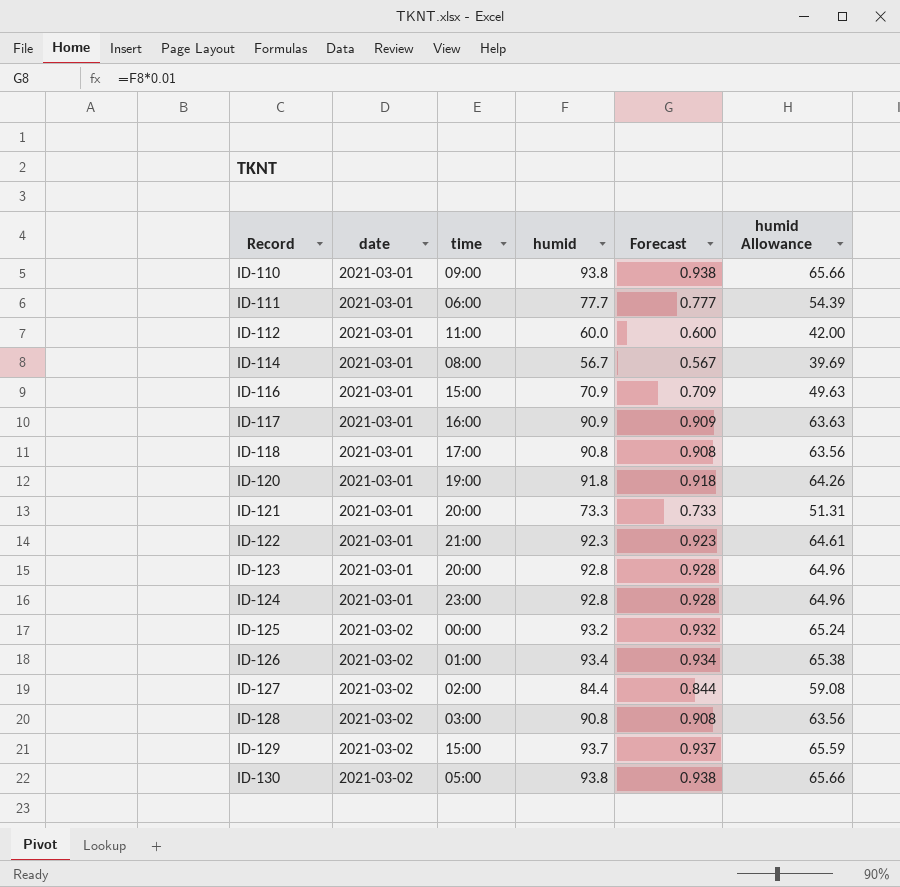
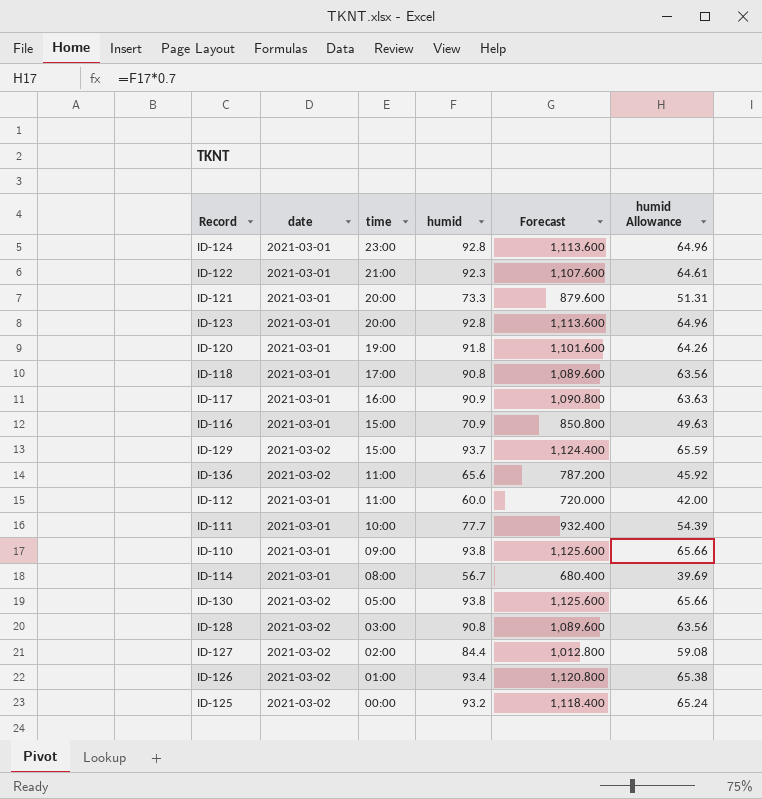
row order: Record ascending -> time descending
column Forecast | formula: [humid] * 0.01 -> [humid] * 12
row ID-136: none -> 2021-03-02 | 11:00 | 65.6 | 787.200 | 45.92
ID-111 | time: 06:00 -> 10:00

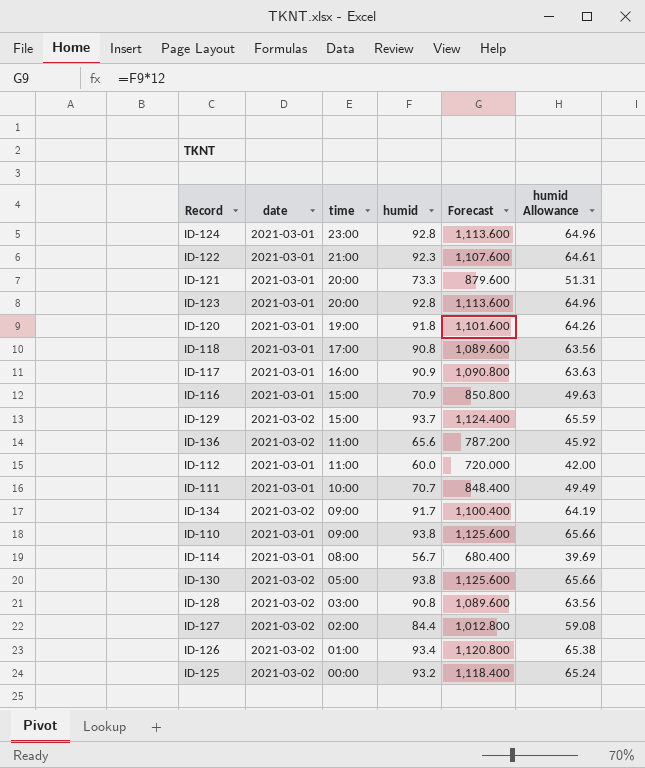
ID-111 | humid: 77.7 -> 70.7
ID-111 | Forecast: 932.400 -> 848.400
ID-111 | humid Allowance: 54.39 -> 49.49
row ID-134: none -> 2021-03-02 | 09:00 | 91.7 | 1,100.400 | 64.19

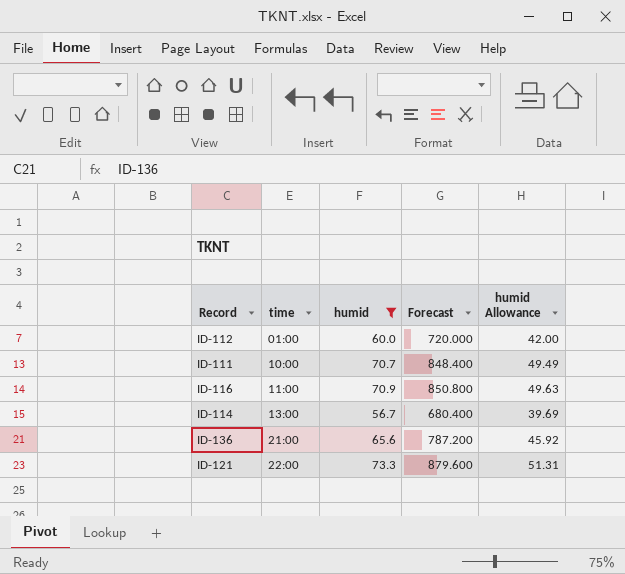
filter: none -> humid <= 73.3
row order: time descending -> time ascending
column date | position: 2 -> none
ID-112 | time: 11:00 -> 01:00
ID-116 | time: 15:00 -> 11:00
ID-114 | time: 08:00 -> 13:00
ID-136 | time: 11:00 -> 21:00
ID-121 | time: 20:00 -> 22:00

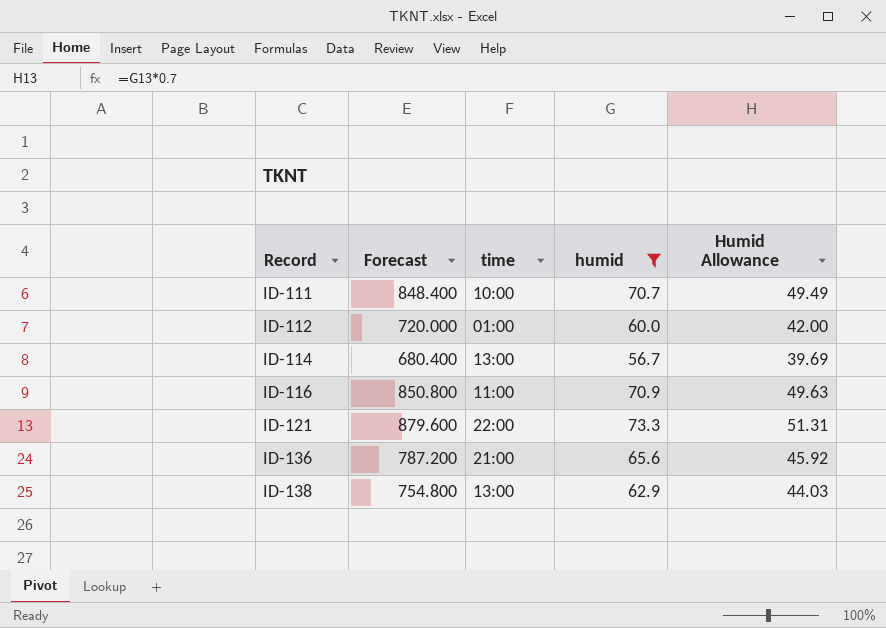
row order: time ascending -> Record ascending
column Forecast | position: 4 -> 2
column name: humid Allowance -> Humid Allowance
row ID-138: none -> 754.800 | 13:00 | 62.9 | 44.03

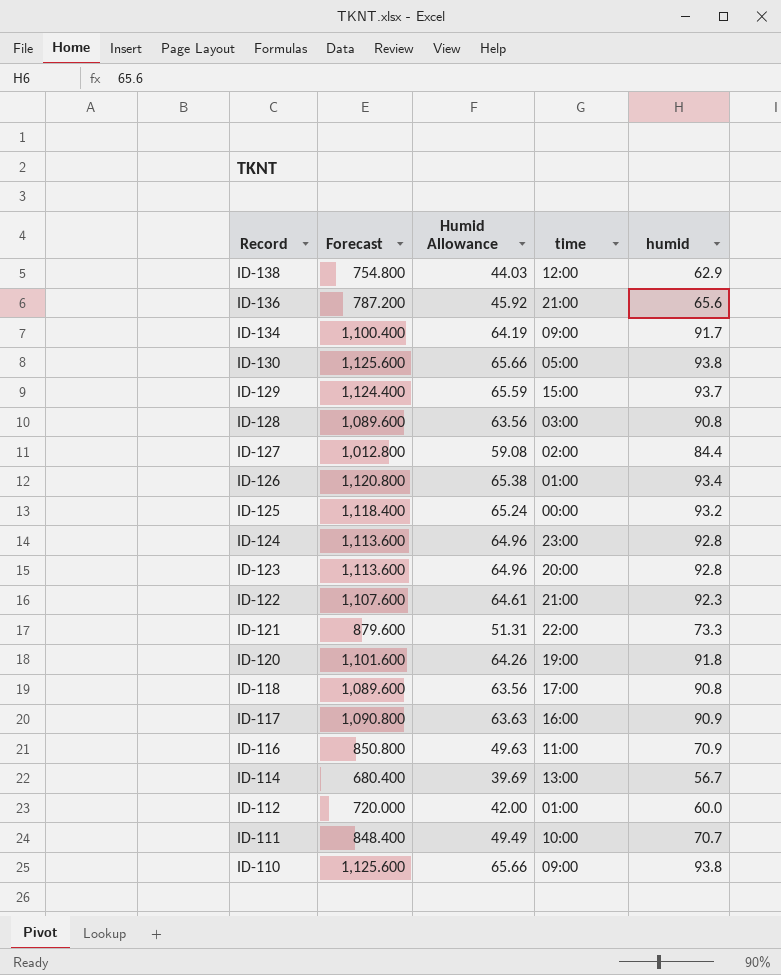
filter: humid <= 73.3 -> none
row order: Record ascending -> Record descending
column Humid Allowance | position: 5 -> 3
ID-138 | time: 13:00 -> 12:00

